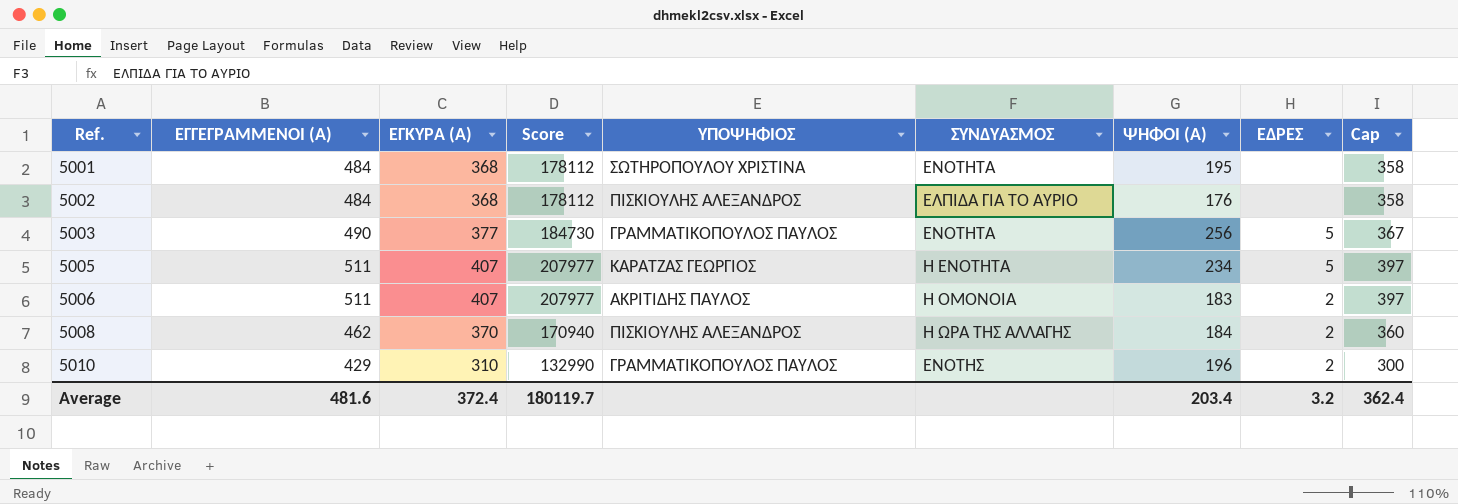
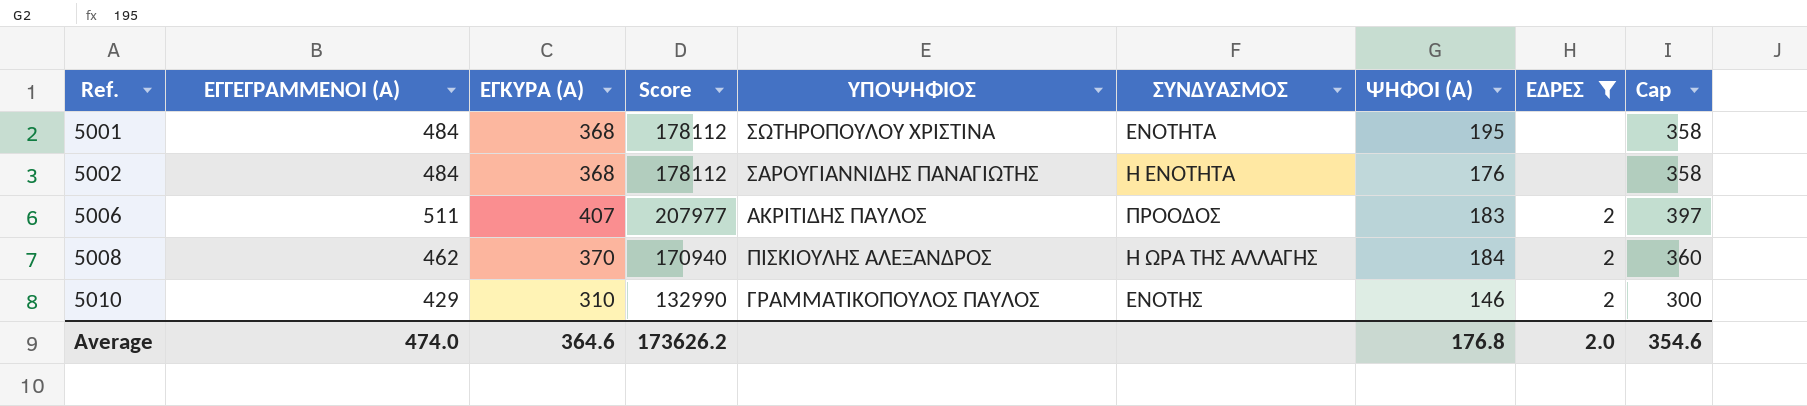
filter: none -> ΕΔΡΕΣ != 5
5002 | ΥΠΟΨΗΦΙΟΣ: ΠΙΣΚΙΟΥΛΗΣ ΑΛΕΞΑΝΔΡΟΣ -> ΣΑΡΟΥΓΙΑΝΝΙΔΗΣ ΠΑΝΑΓΙΩΤΗΣ
5002 | ΣΥΝΔΥΑΣΜΟΣ: ΕΛΠΙΔΑ ΓΙΑ ΤΟ ΑΥΡΙΟ -> Η ΕΝΟΤΗΤΑ
5006 | ΣΥΝΔΥΑΣΜΟΣ: Η ΟΜΟΝΟΙΑ -> ΠΡΟΟΔΟΣ
5010 | ΨΗΦΟΙ (Α): 196 -> 146
Average | ΕΓΓΕΓΡΑΜΜΕΝΟΙ (Α): 481.6 -> 474.0
Average | ΕΓΚΥΡΑ (Α): 372.4 -> 364.6
Average | Score: 180119.7 -> 173626.2
Average | ΨΗΦΟΙ (Α): 203.4 -> 176.8
Average | ΕΔΡΕΣ: 3.2 -> 2.0
Average | Cap: 362.4 -> 354.6

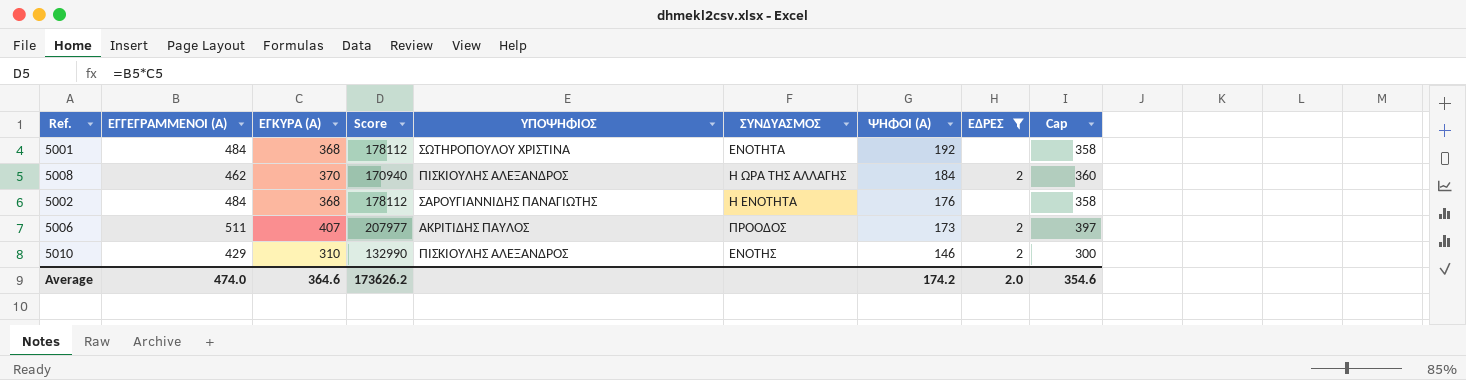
row order: Ref. ascending -> ΨΗΦΟΙ (Α) descending
5001 | ΨΗΦΟΙ (Α): 195 -> 192
5006 | ΨΗΦΟΙ (Α): 183 -> 173
5010 | ΥΠΟΨΗΦΙΟΣ: ΓΡΑΜΜΑΤΙΚΟΠΟΥΛΟΣ ΠΑΥΛΟΣ -> ΠΙΣΚΙΟΥΛΗΣ ΑΛΕΞΑΝΔΡΟΣ
Average | ΨΗΦΟΙ (Α): 176.8 -> 174.2

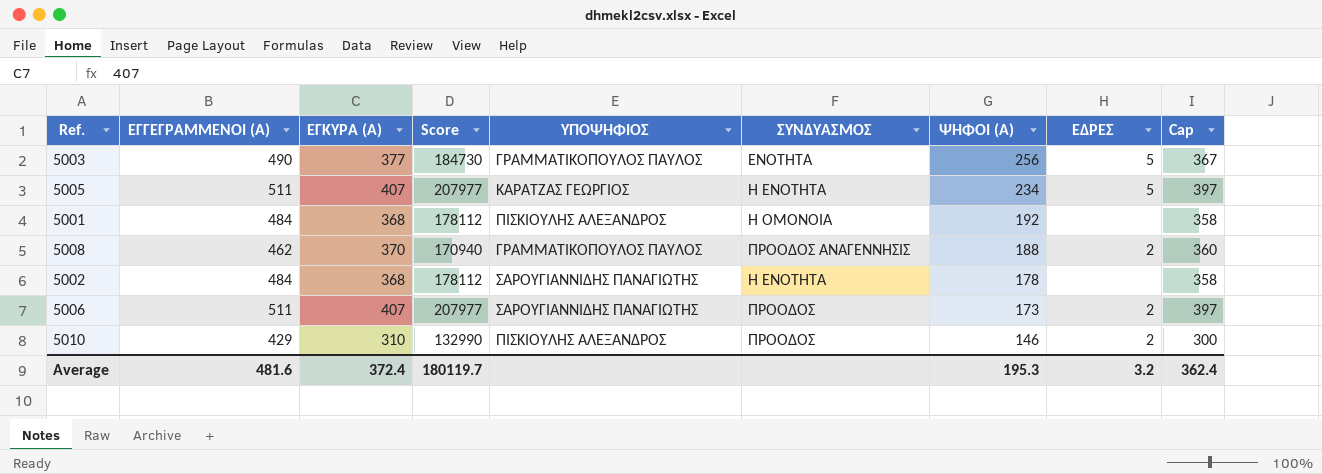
filter: ΕΔΡΕΣ != 5 -> none
5001 | ΥΠΟΨΗΦΙΟΣ: ΣΩΤΗΡΟΠΟΥΛΟΥ ΧΡΙΣΤΙΝΑ -> ΠΙΣΚΙΟΥΛΗΣ ΑΛΕΞΑΝΔΡΟΣ
5001 | ΣΥΝΔΥΑΣΜΟΣ: ΕΝΟΤΗΤΑ -> Η ΟΜΟΝΟΙΑ
5008 | ΥΠΟΨΗΦΙΟΣ: ΠΙΣΚΙΟΥΛΗΣ ΑΛΕΞΑΝΔΡΟΣ -> ΓΡΑΜΜΑΤΙΚΟΠΟΥΛΟΣ ΠΑΥΛΟΣ
5008 | ΣΥΝΔΥΑΣΜΟΣ: Η ΩΡΑ ΤΗΣ ΑΛΛΑΓΗΣ -> ΠΡΟΟΔΟΣ ΑΝΑΓΕΝΝΗΣΙΣ
5008 | ΨΗΦΟΙ (Α): 184 -> 188
5002 | ΨΗΦΟΙ (Α): 176 -> 178
5006 | ΥΠΟΨΗΦΙΟΣ: ΑΚΡΙΤΙΔΗΣ ΠΑΥΛΟΣ -> ΣΑΡΟΥΓΙΑΝΝΙΔΗΣ ΠΑΝΑΓΙΩΤΗΣ
5010 | ΣΥΝΔΥΑΣΜΟΣ: ΕΝΟΤΗΣ -> ΠΡΟΟΔΟΣ
Average | ΕΓΓΕΓΡΑΜΜΕΝΟΙ (Α): 474.0 -> 481.6
Average | ΕΓΚΥΡΑ (Α): 364.6 -> 372.4
Average | Score: 173626.2 -> 180119.7
Average | ΨΗΦΟΙ (Α): 174.2 -> 195.3
Average | ΕΔΡΕΣ: 2.0 -> 3.2
Average | Cap: 354.6 -> 362.4

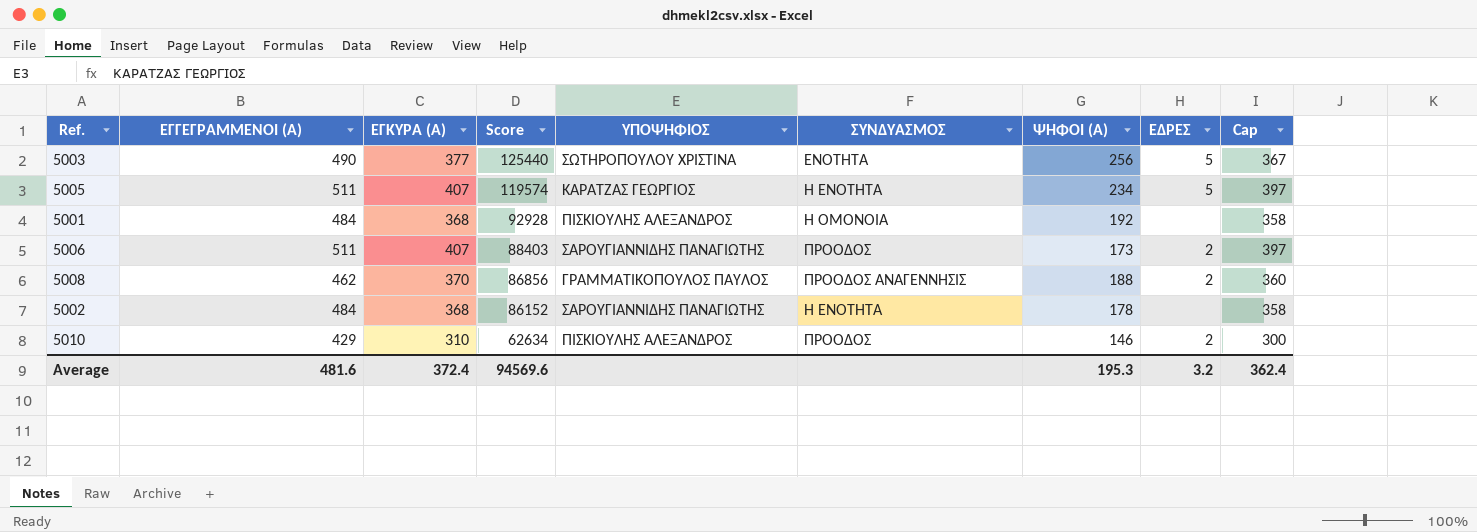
row order: ΨΗΦΟΙ (Α) descending -> Score descending
column Score | formula: [ΕΓΓΕΓΡΑΜΜΕΝΟΙ (Α)] * [ΕΓΚΥΡΑ (Α)] -> [ΕΓΓΕΓΡΑΜΜΕΝΟΙ (Α)] * [ΨΗΦΟΙ (Α)]
5003 | ΥΠΟΨΗΦΙΟΣ: ΓΡΑΜΜΑΤΙΚΟΠΟΥΛΟΣ ΠΑΥΛΟΣ -> ΣΩΤΗΡΟΠΟΥΛΟΥ ΧΡΙΣΤΙΝΑ
Average | Score: 180119.7 -> 94569.6

